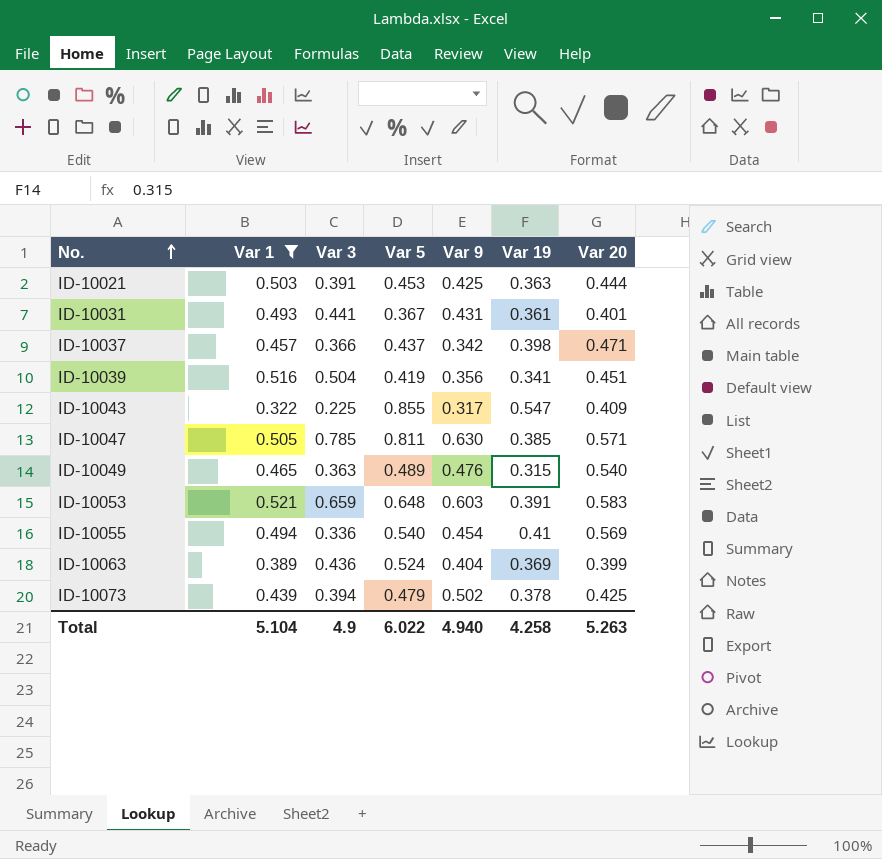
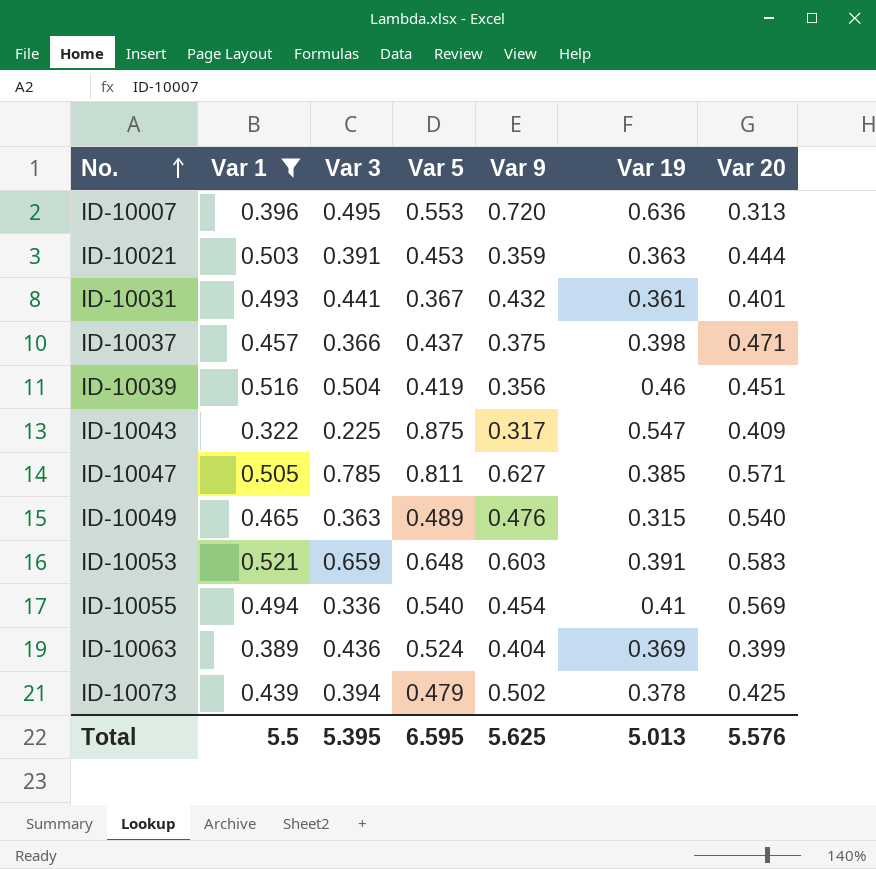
row ID-10007: none -> 0.396 | 0.495 | 0.553 | 0.720 | 0.636 | 0.313
ID-10021 | Var 9: 0.425 -> 0.359
ID-10031 | Var 9: 0.431 -> 0.432
ID-10037 | Var 9: 0.342 -> 0.375
ID-10039 | Var 19: 0.341 -> 0.46
ID-10043 | Var 5: 0.855 -> 0.875
ID-10047 | Var 9: 0.630 -> 0.627
Total | Var 1: 5.104 -> 5.5
Total | Var 3: 4.9 -> 5.395
Total | Var 5: 6.022 -> 6.595
Total | Var 9: 4.940 -> 5.625
Total | Var 19: 4.258 -> 5.013
Total | Var 20: 5.263 -> 5.576

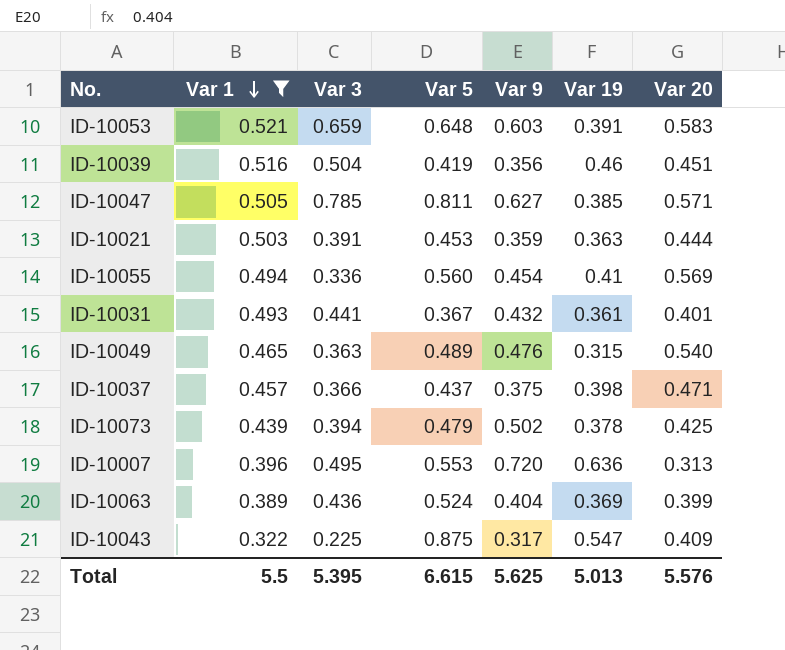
row order: No. ascending -> Var 1 descending
ID-10055 | Var 5: 0.540 -> 0.560
Total | Var 5: 6.595 -> 6.615

